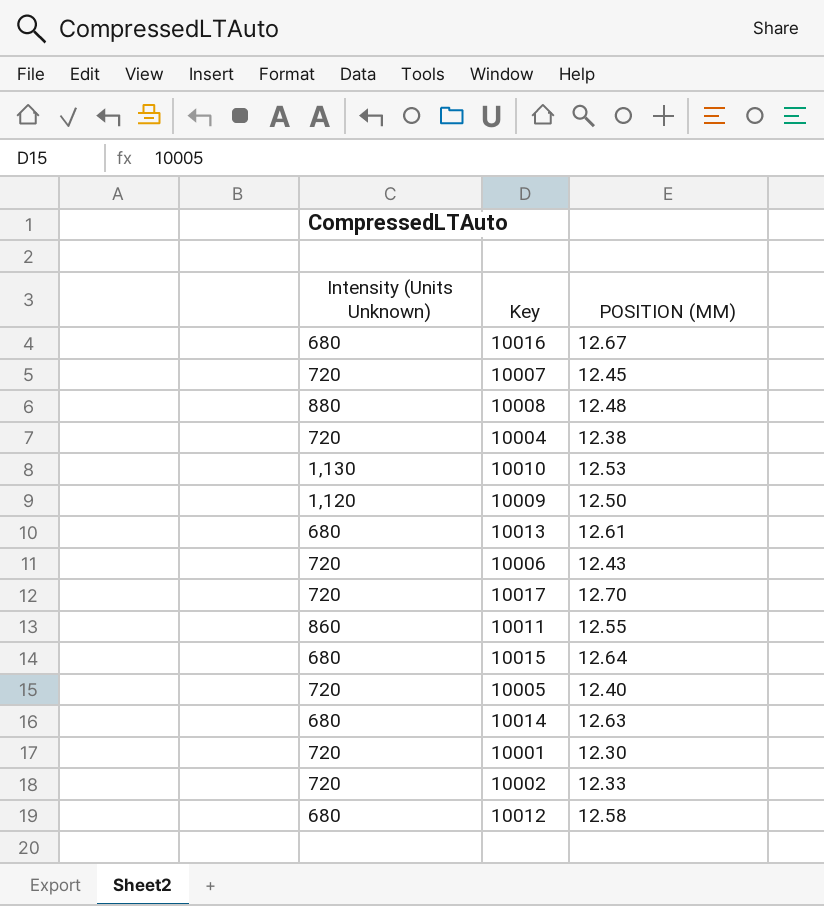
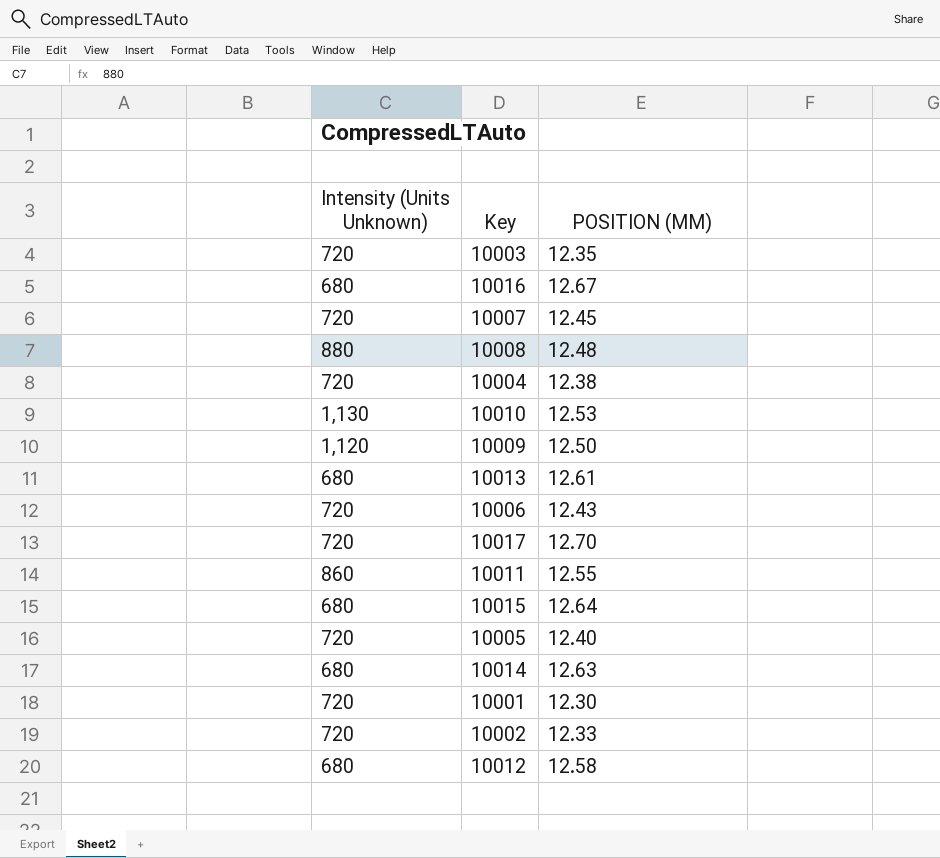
row 10003: none -> 720 | 12.35

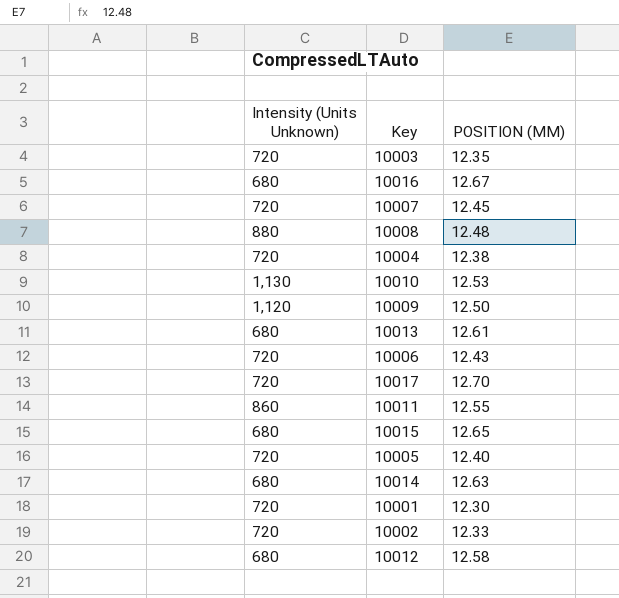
10015 | POSITION (MM): 12.64 -> 12.65

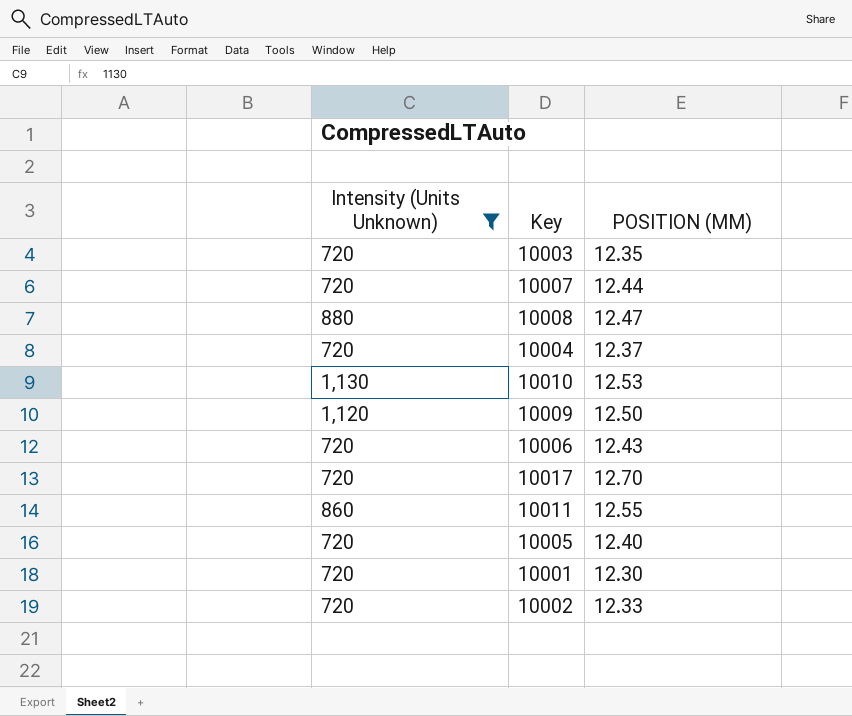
filter: none -> Intensity (Units Unknown) != 680
10007 | POSITION (MM): 12.45 -> 12.44
10008 | POSITION (MM): 12.48 -> 12.47
10004 | POSITION (MM): 12.38 -> 12.37

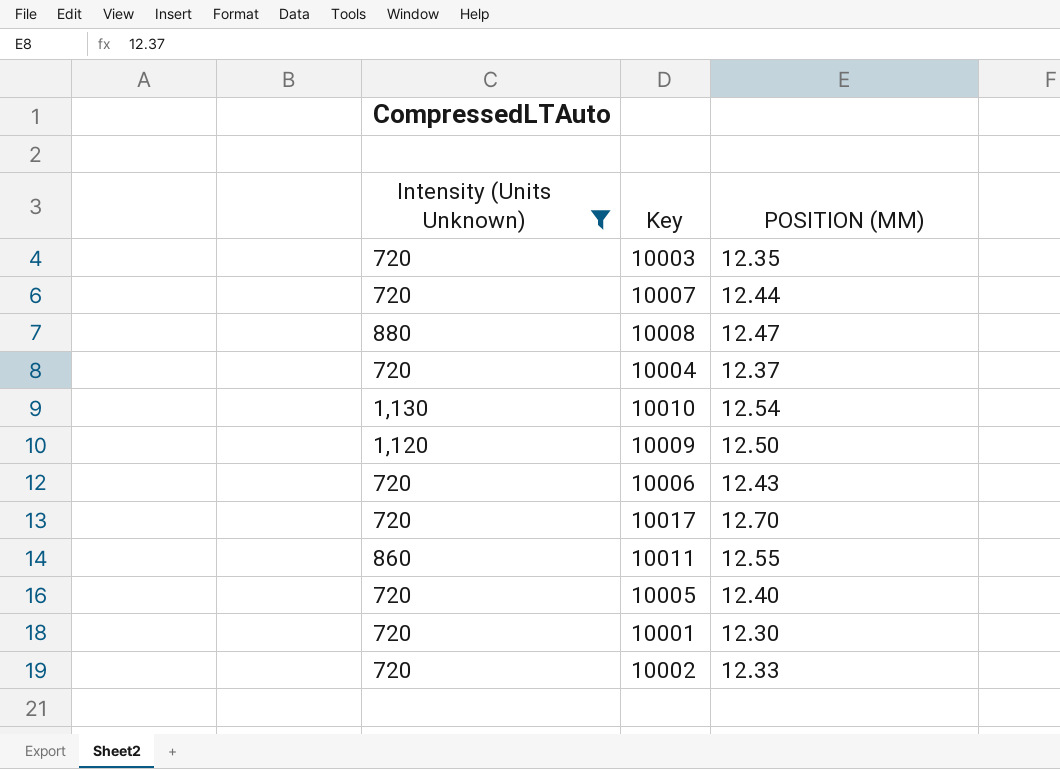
10010 | POSITION (MM): 12.53 -> 12.54

